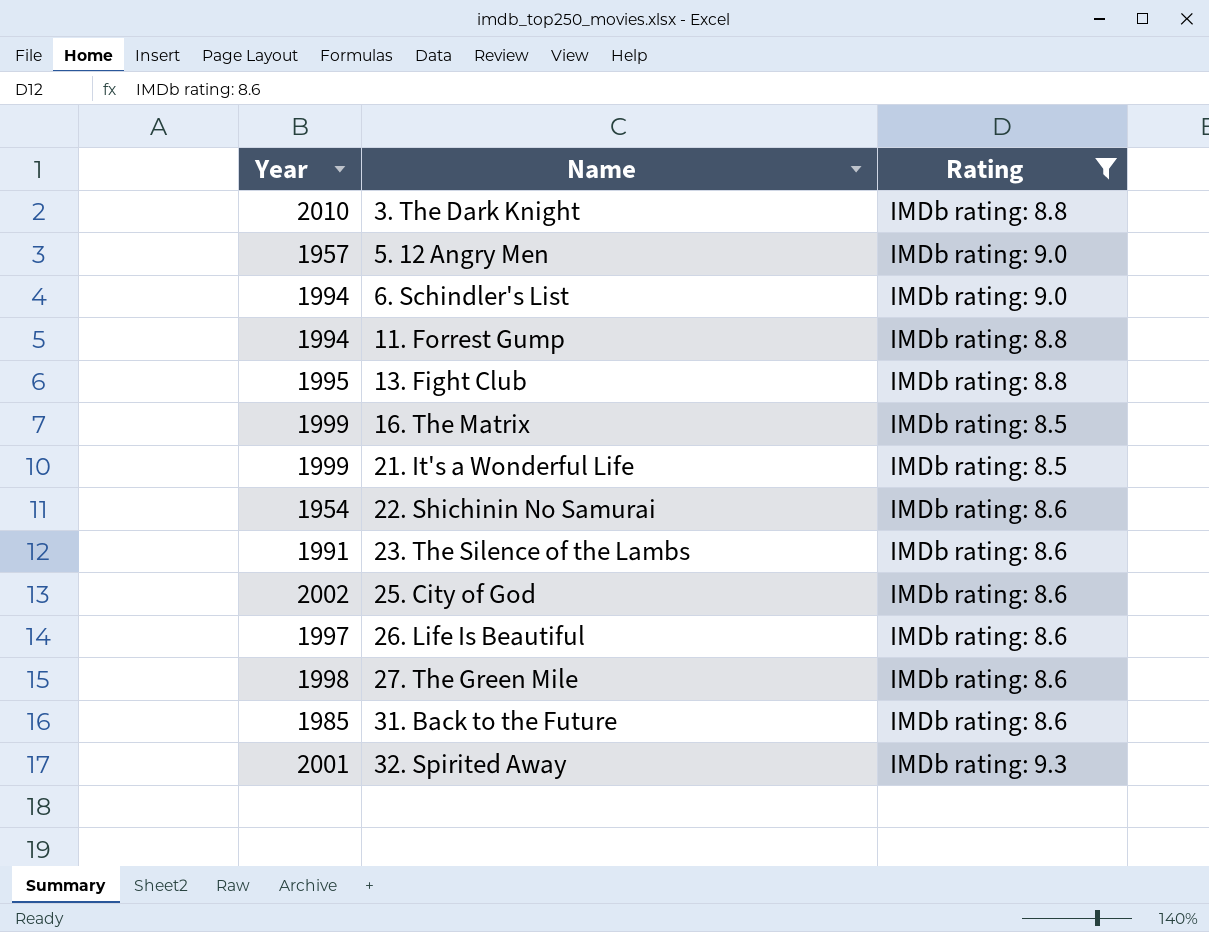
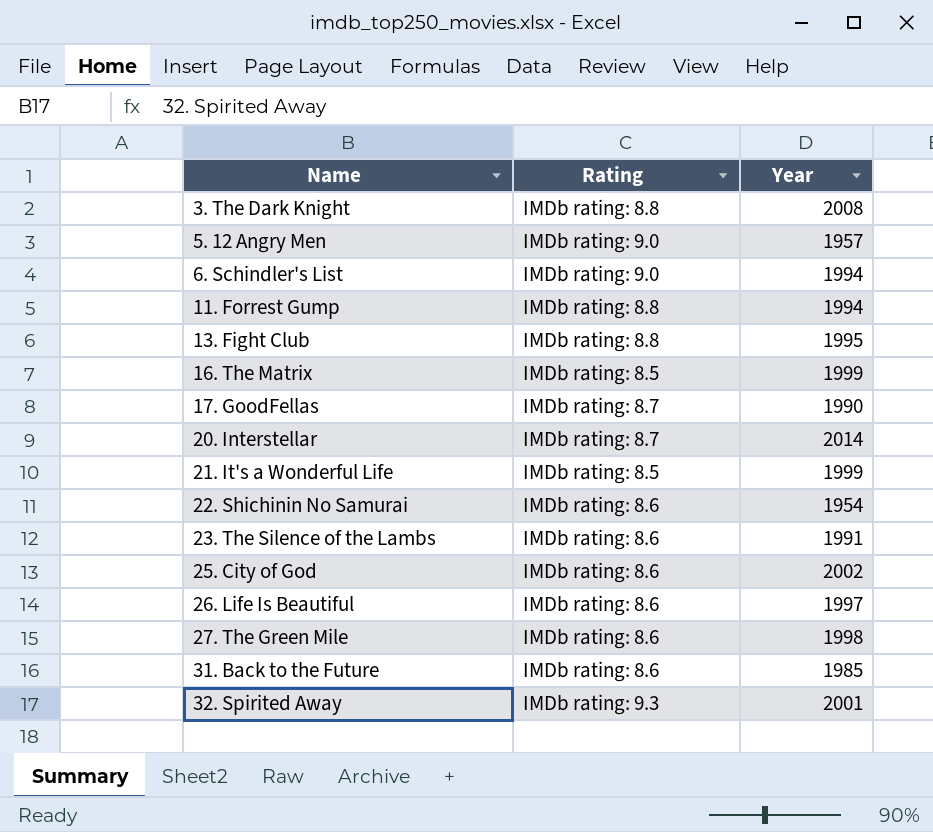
filter: Rating != IMDb rating: 8.7 -> none
column Year | position: 1 -> 3
3. The Dark Knight | Year: 2010 -> 2008

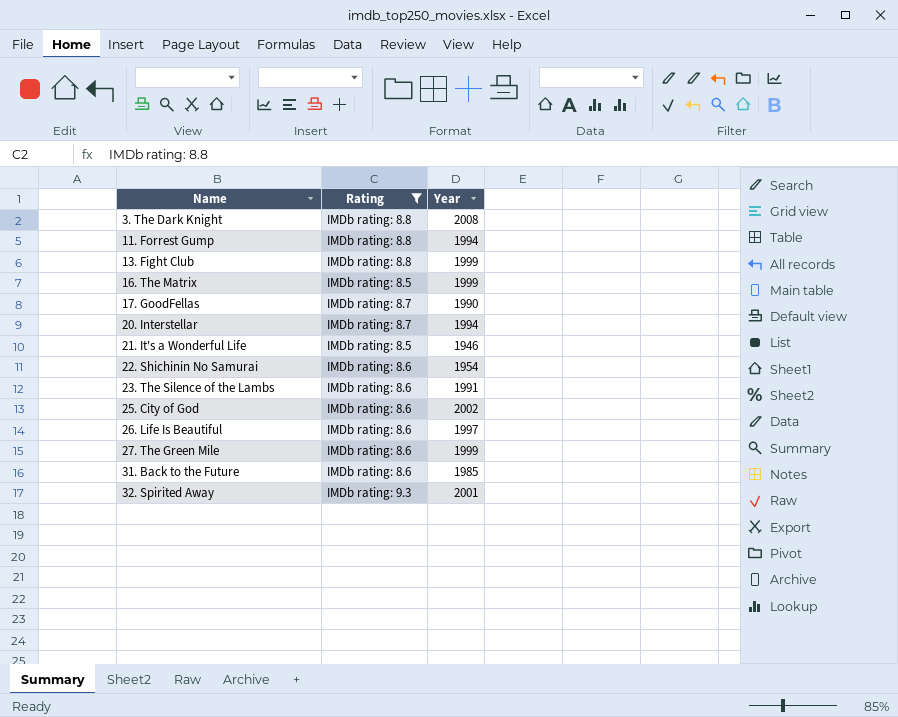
filter: none -> Rating != IMDb rating: 9.0
13. Fight Club | Year: 1995 -> 1999
20. Interstellar | Year: 2014 -> 1994
21. It's a Wonderful Life | Year: 1999 -> 1946
27. The Green Mile | Year: 1998 -> 1999

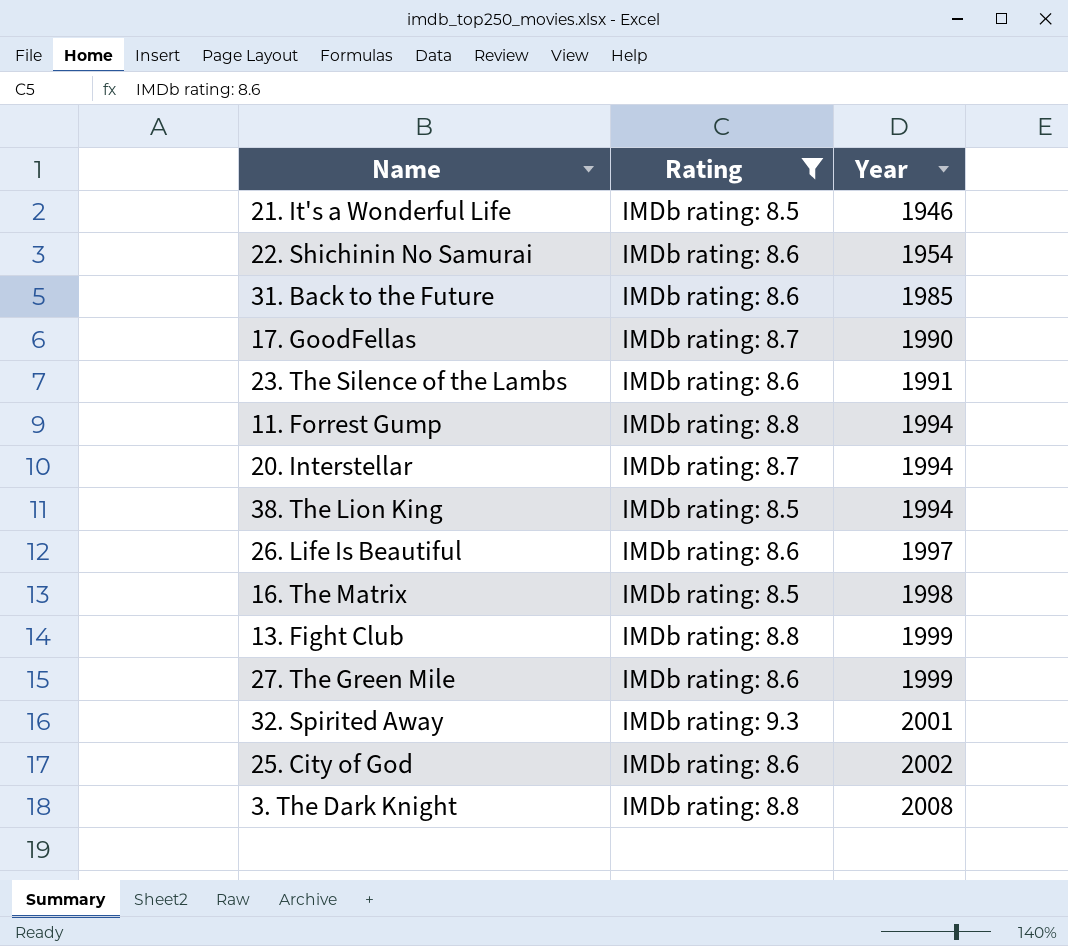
row order: Name ascending -> Year ascending
row 38. The Lion King: none -> IMDb rating: 8.5 | 1994
16. The Matrix | Year: 1999 -> 1998

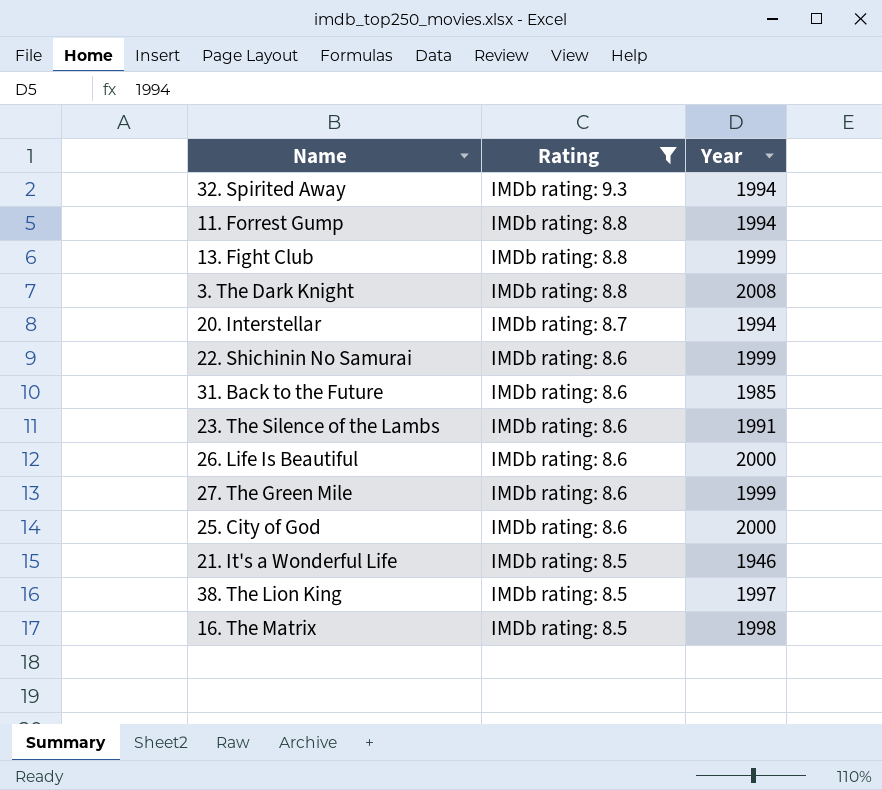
row order: Year ascending -> Rating descending
row 17. GoodFellas: IMDb rating: 8.7 | 1990 -> none
32. Spirited Away | Year: 2001 -> 1994
22. Shichinin No Samurai | Year: 1954 -> 1999
26. Life Is Beautiful | Year: 1997 -> 2000
25. City of God | Year: 2002 -> 2000
38. The Lion King | Year: 1994 -> 1997

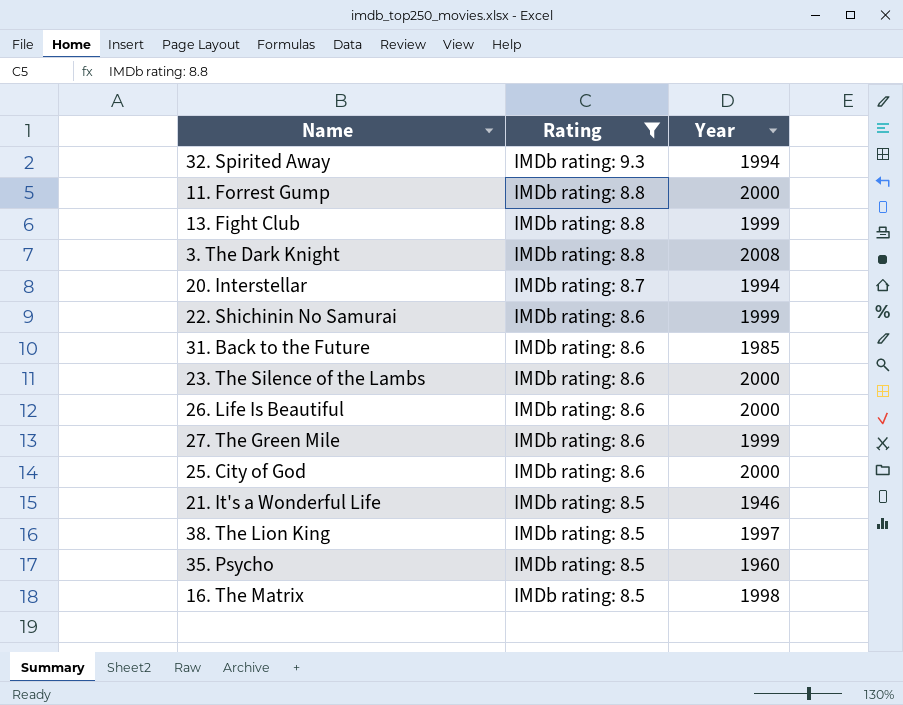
11. Forrest Gump | Year: 1994 -> 2000
23. The Silence of the Lambs | Year: 1991 -> 2000
row 35. Psycho: none -> IMDb rating: 8.5 | 1960

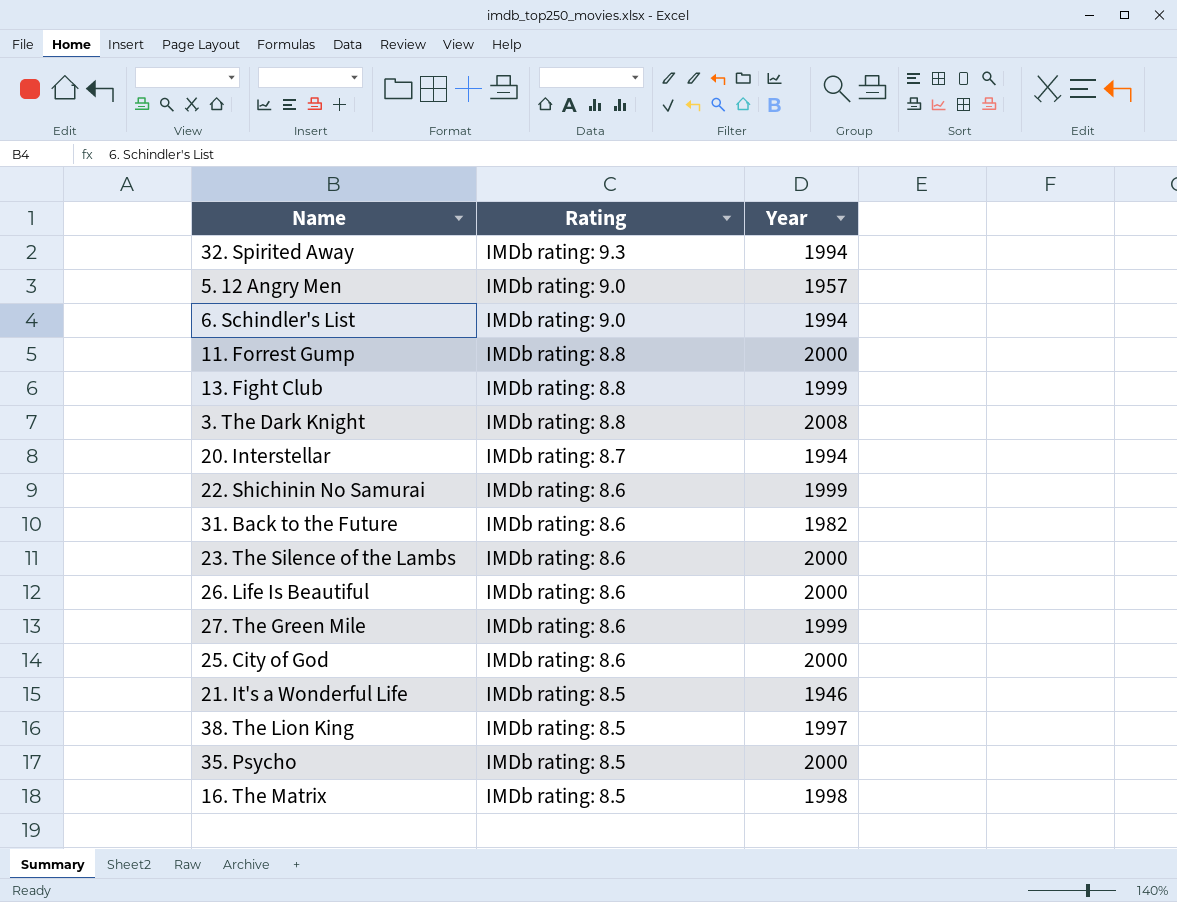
filter: Rating != IMDb rating: 9.0 -> none
31. Back to the Future | Year: 1985 -> 1982
35. Psycho | Year: 1960 -> 2000

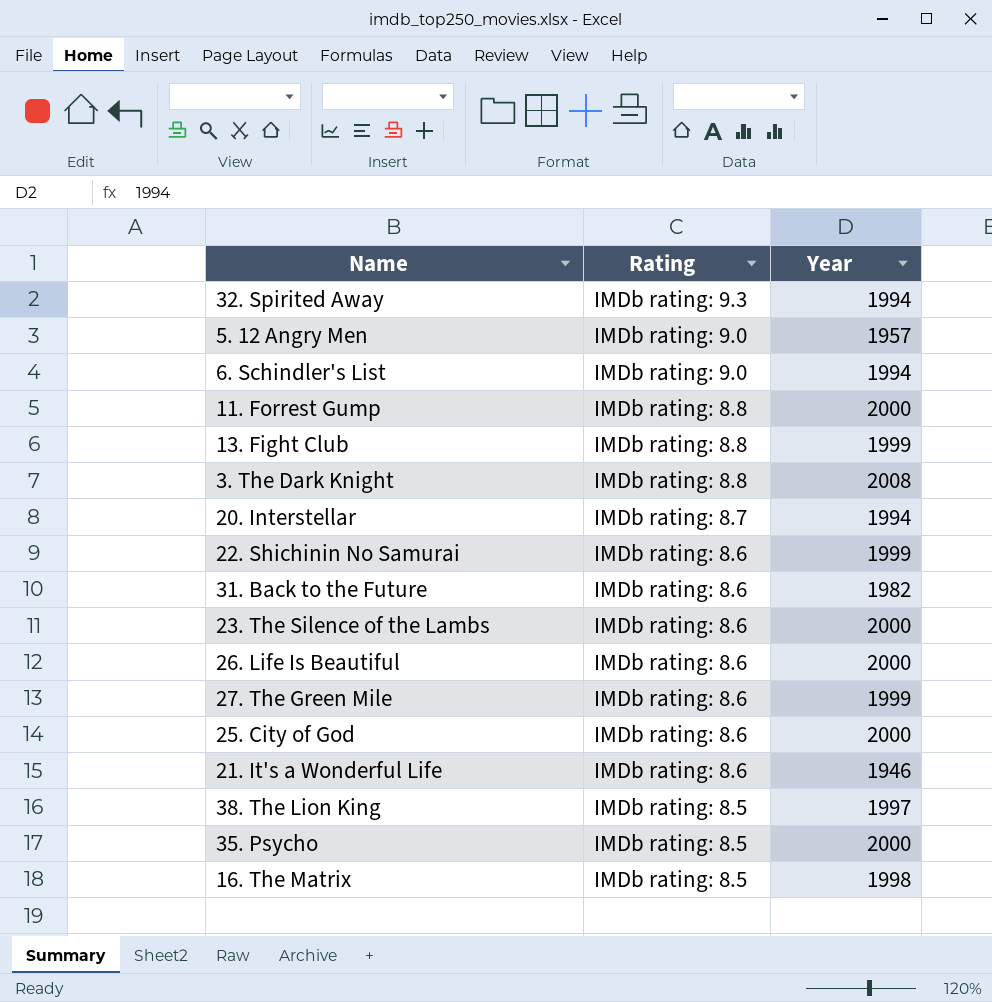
21. It's a Wonderful Life | Rating: IMDb rating: 8.5 -> IMDb rating: 8.6

